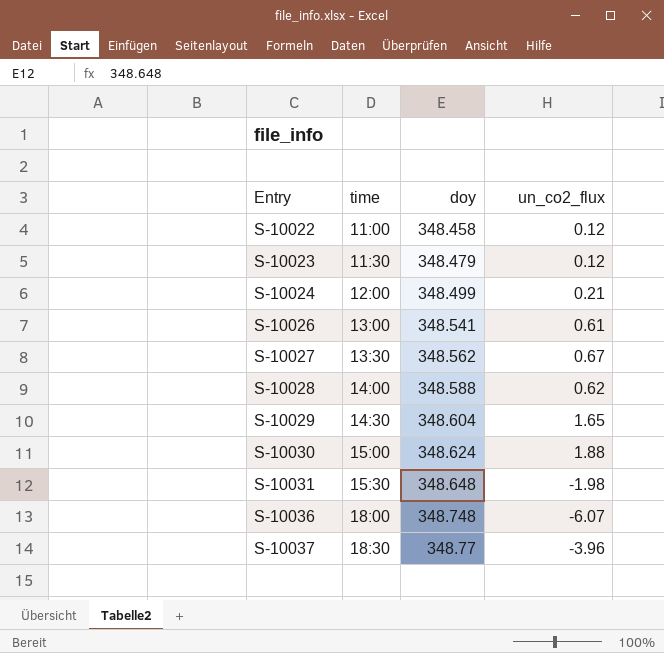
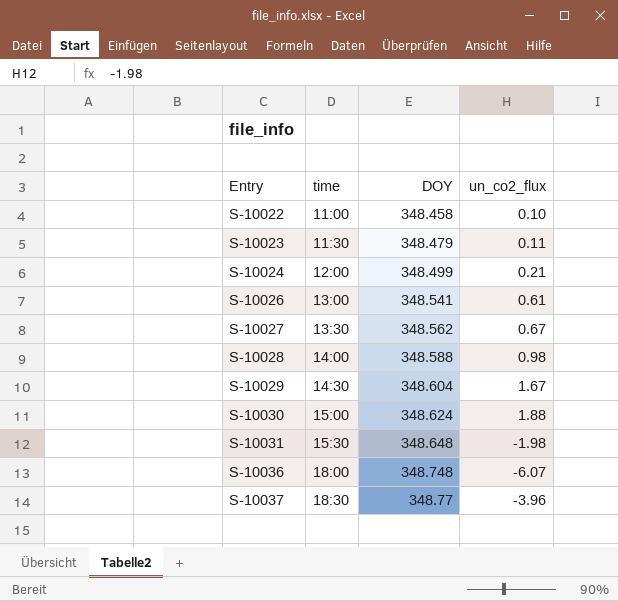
column name: doy -> DOY
S-10022 | un_co2_flux: 0.12 -> 0.10
S-10023 | un_co2_flux: 0.12 -> 0.11
S-10028 | un_co2_flux: 0.62 -> 0.98
S-10029 | un_co2_flux: 1.65 -> 1.67

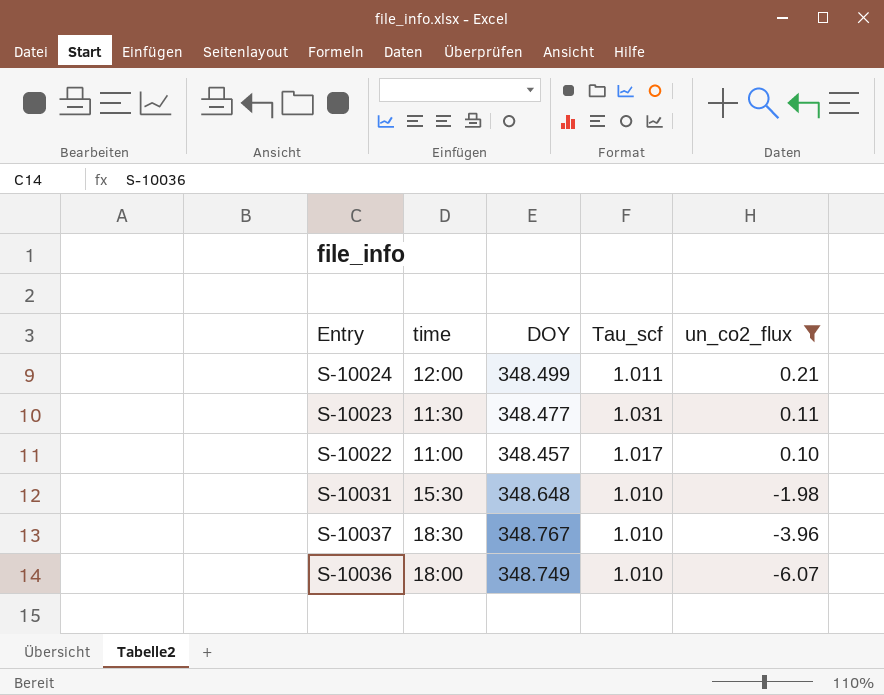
filter: none -> un_co2_flux <= 0.21
row order: Entry ascending -> un_co2_flux descending
column Tau_scf | position: none -> 4
S-10023 | DOY: 348.479 -> 348.477
S-10022 | DOY: 348.458 -> 348.457
S-10037 | DOY: 348.77 -> 348.767
S-10036 | DOY: 348.748 -> 348.749

